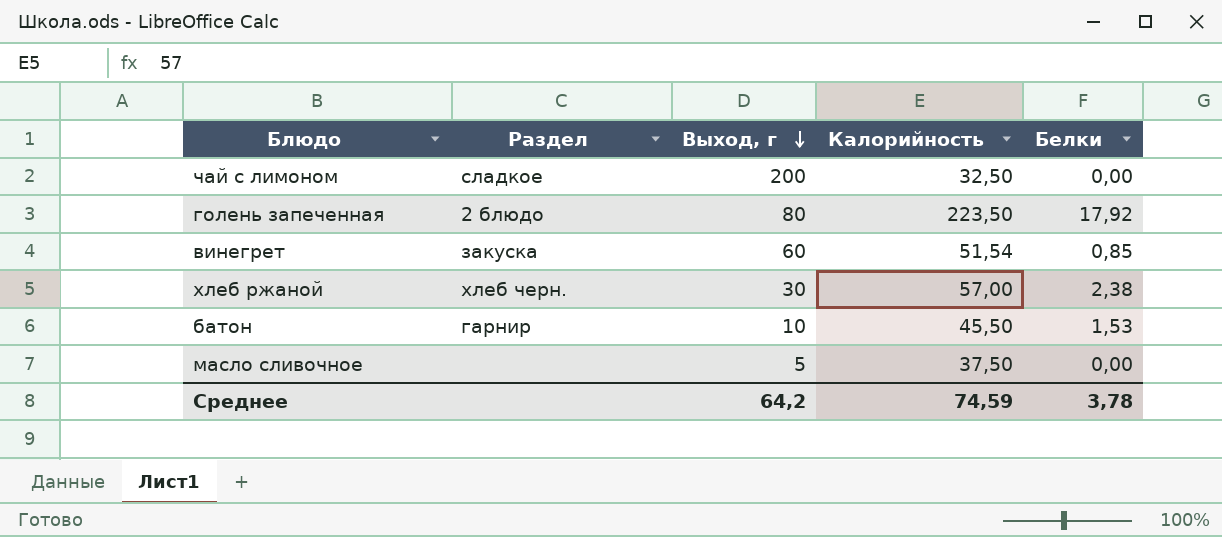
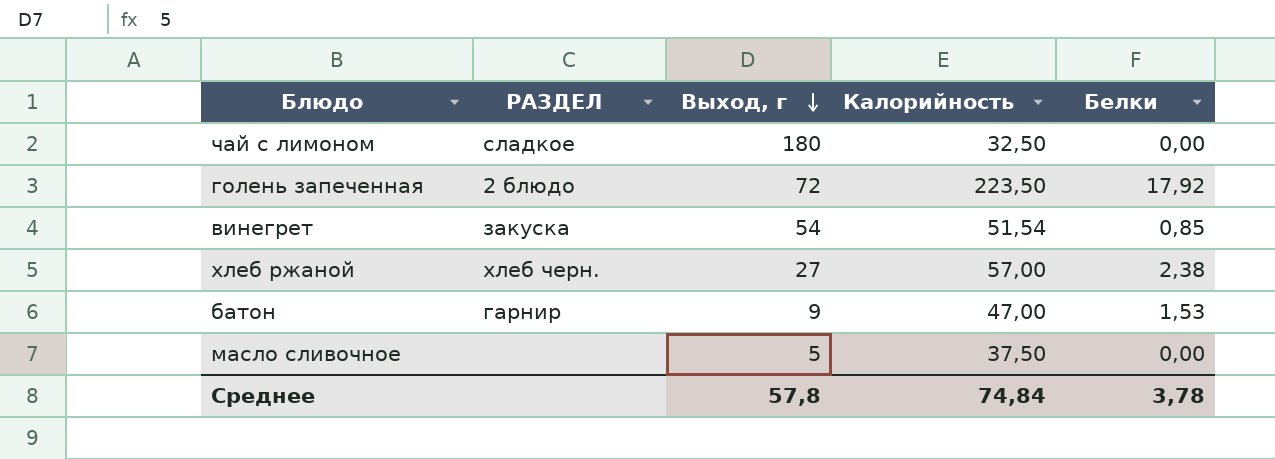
column name: Раздел -> РАЗДЕЛ
чай с лимоном | Выход, г: 200 -> 180
голень запеченная | Выход, г: 80 -> 72
винегрет | Выход, г: 60 -> 54
хлеб ржаной | Выход, г: 30 -> 27
батон | Выход, г: 10 -> 9
батон | Калорийность: 45,50 -> 47,00
Среднее | Выход, г: 64,2 -> 57,8
Среднее | Калорийность: 74,59 -> 74,84

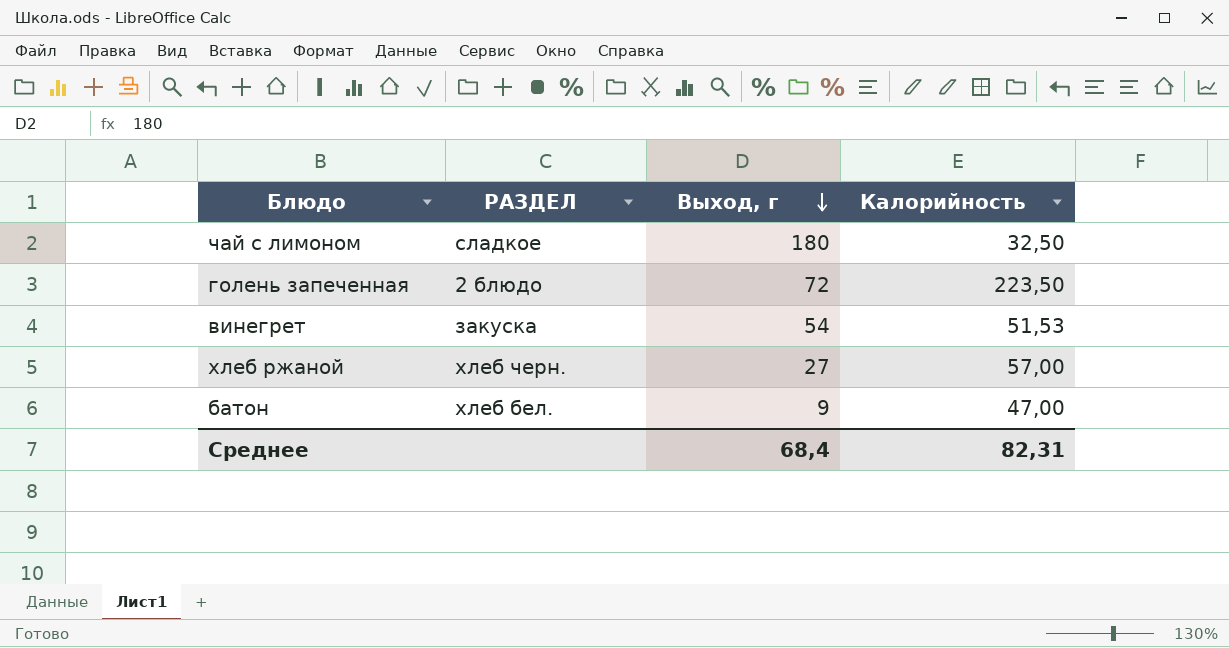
column Белки | position: 5 -> none
row масло сливочное: none | 5 | 37,50 | 0,00 -> none
винегрет | Калорийность: 51,54 -> 51,53
батон | РАЗДЕЛ: гарнир -> хлеб бел.
Среднее | Выход, г: 57,8 -> 68,4
Среднее | Калорийность: 74,84 -> 82,31

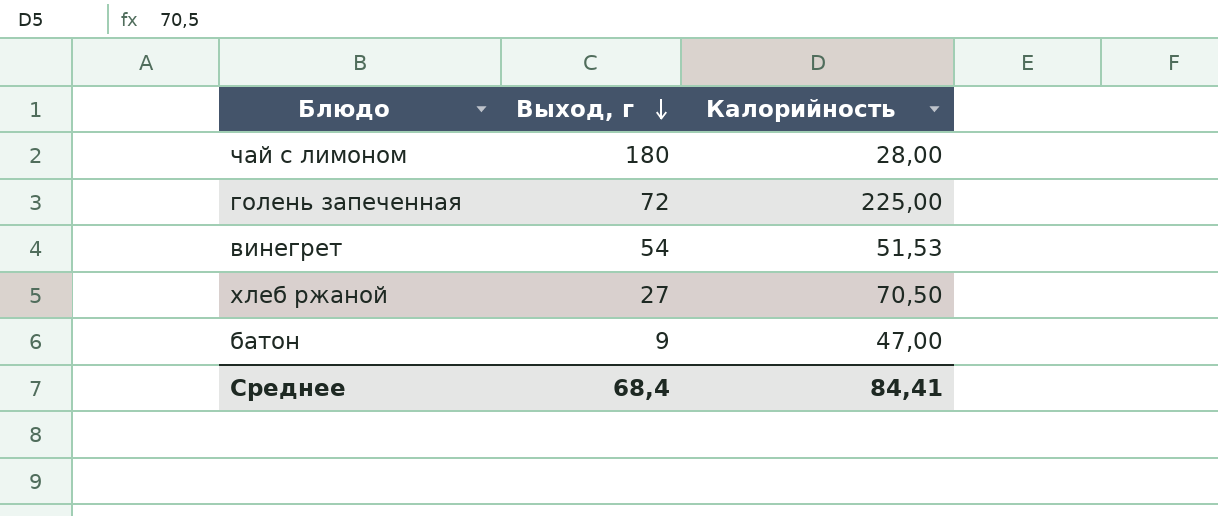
column РАЗДЕЛ | position: 2 -> none
чай с лимоном | Калорийность: 32,50 -> 28,00
голень запеченная | Калорийность: 223,50 -> 225,00
хлеб ржаной | Калорийность: 57,00 -> 70,50
Среднее | Калорийность: 82,31 -> 84,41

